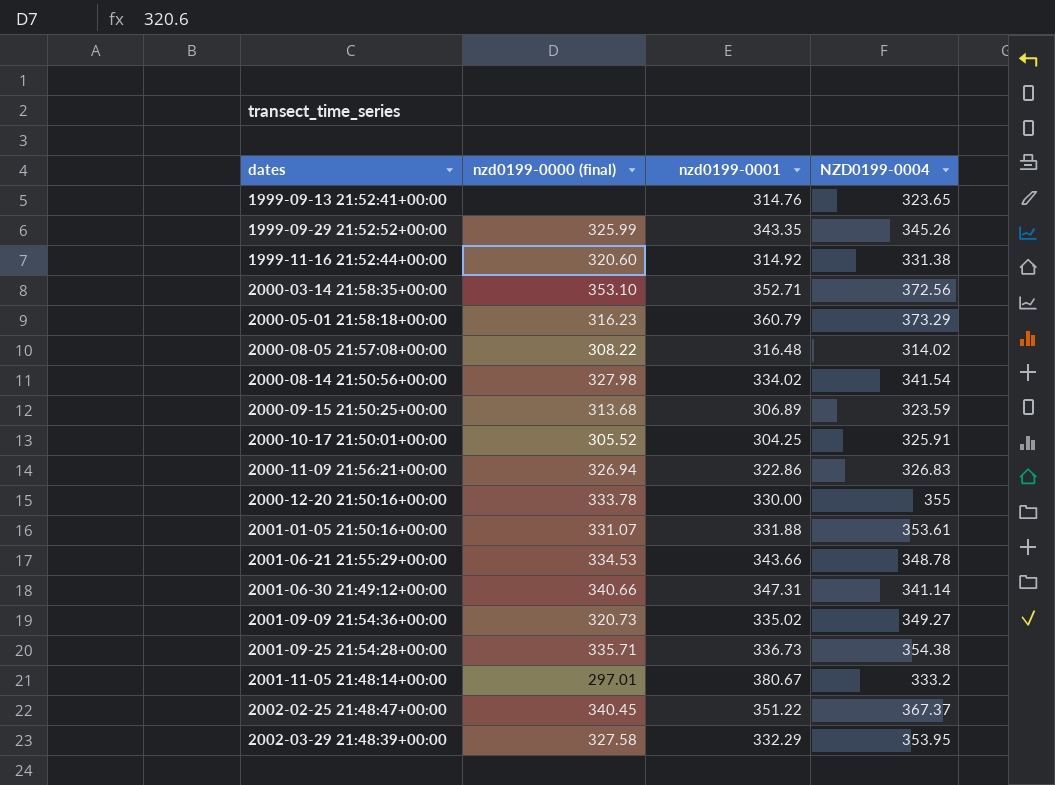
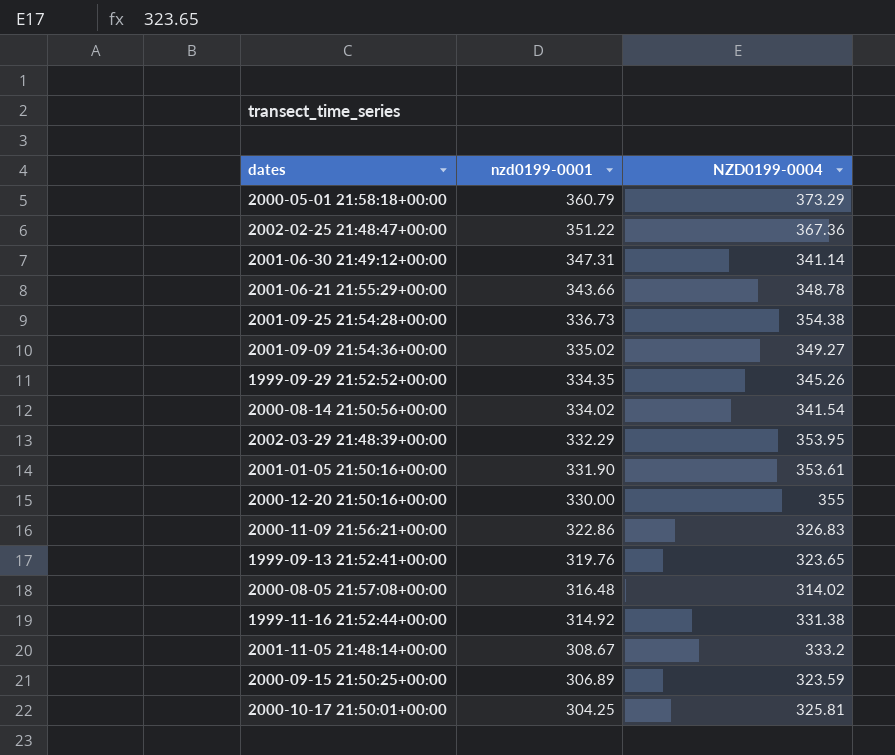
row order: dates ascending -> nzd0199-0001 descending
column nzd0199-0000 (final) | position: 2 -> none
row 2000-03-14 21:58:35+00:00: 353.10 | 352.71 | 372.56 -> none
2002-02-25 21:48:47+00:00 | NZD0199-0004: 367.37 -> 367.36
1999-09-29 21:52:52+00:00 | nzd0199-0001: 343.35 -> 334.35
2001-01-05 21:50:16+00:00 | nzd0199-0001: 331.88 -> 331.90
1999-09-13 21:52:41+00:00 | nzd0199-0001: 314.76 -> 319.76
2001-11-05 21:48:14+00:00 | nzd0199-0001: 380.67 -> 308.67
2000-10-17 21:50:01+00:00 | NZD0199-0004: 325.91 -> 325.81

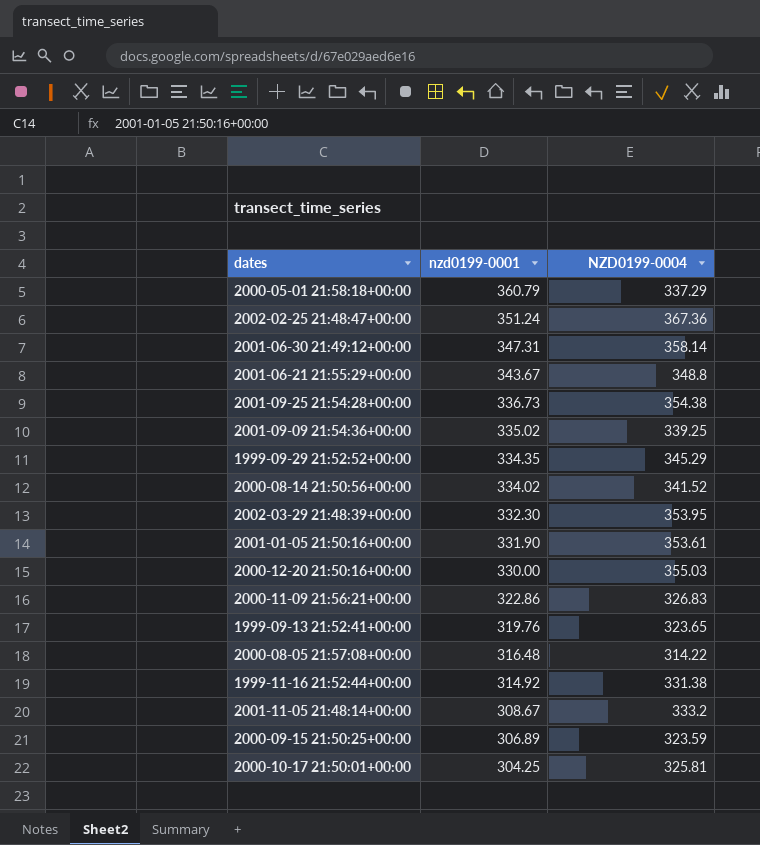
2000-05-01 21:58:18+00:00 | NZD0199-0004: 373.29 -> 337.29
2002-02-25 21:48:47+00:00 | nzd0199-0001: 351.22 -> 351.24
2001-06-30 21:49:12+00:00 | NZD0199-0004: 341.14 -> 358.14
2001-06-21 21:55:29+00:00 | nzd0199-0001: 343.66 -> 343.67
2001-06-21 21:55:29+00:00 | NZD0199-0004: 348.78 -> 348.8
2001-09-09 21:54:36+00:00 | NZD0199-0004: 349.27 -> 339.25
1999-09-29 21:52:52+00:00 | NZD0199-0004: 345.26 -> 345.29
2000-08-14 21:50:56+00:00 | NZD0199-0004: 341.54 -> 341.52
2002-03-29 21:48:39+00:00 | nzd0199-0001: 332.29 -> 332.30
2000-12-20 21:50:16+00:00 | NZD0199-0004: 355 -> 355.03
2000-08-05 21:57:08+00:00 | NZD0199-0004: 314.02 -> 314.22

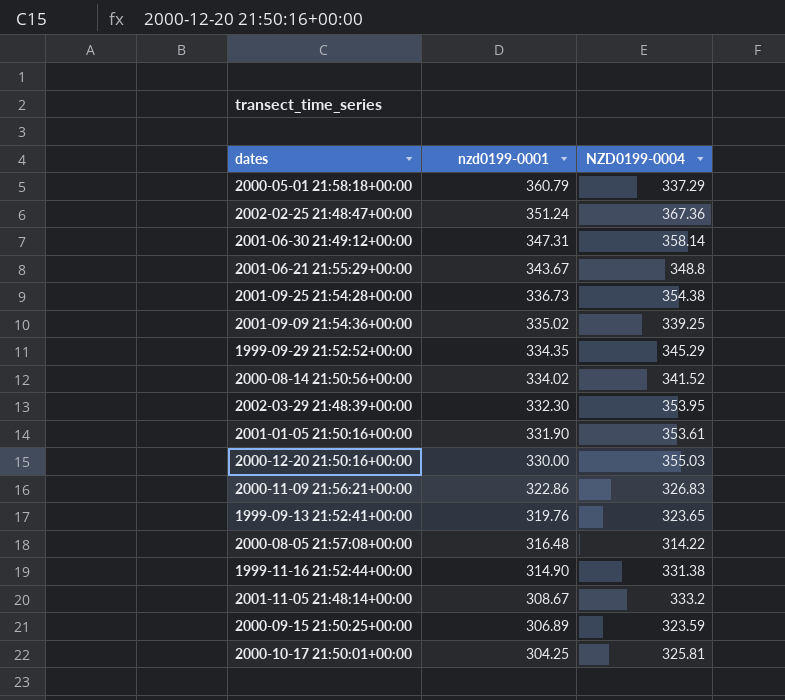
1999-11-16 21:52:44+00:00 | nzd0199-0001: 314.92 -> 314.90

